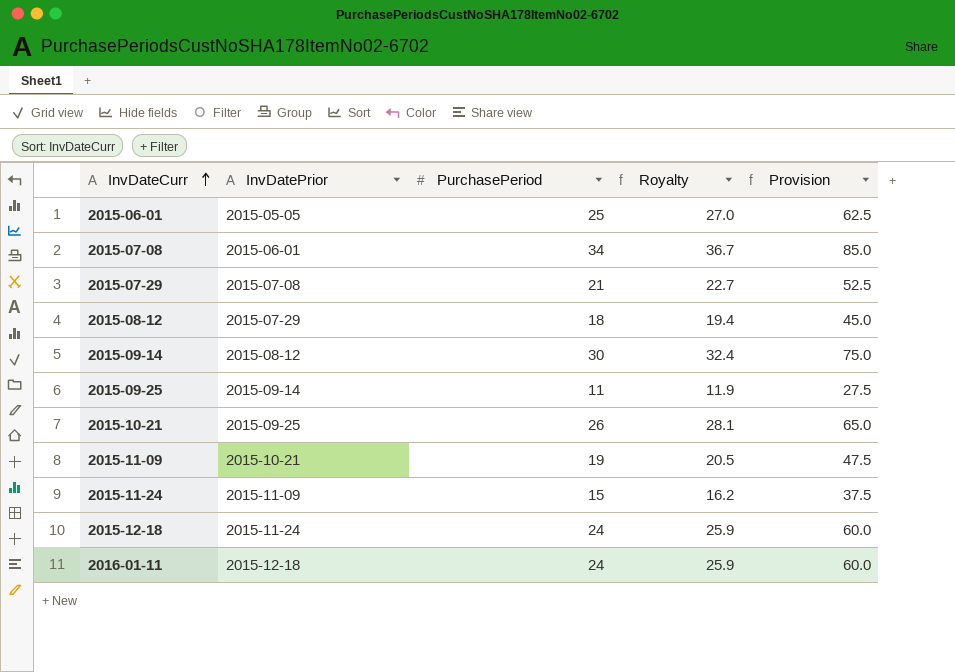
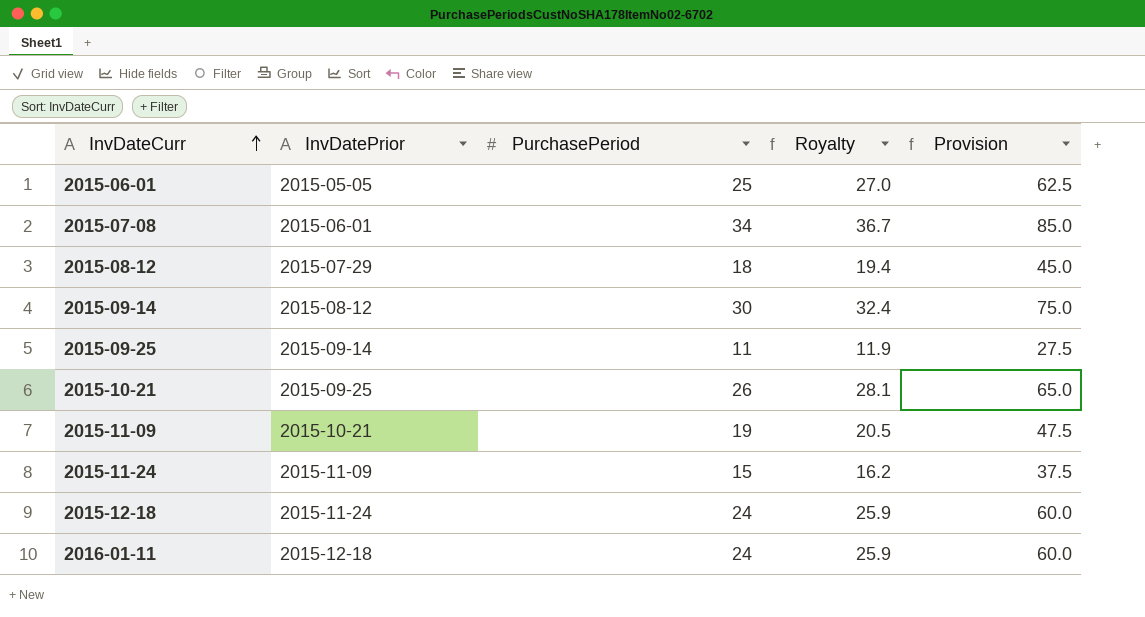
row 2015-07-29: 2015-07-08 | 21 | 22.7 | 52.5 -> none

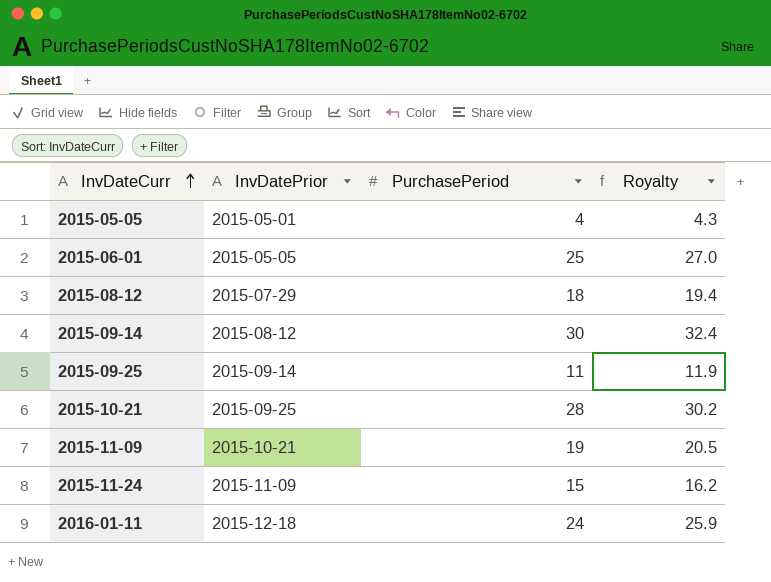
column Provision | formula: [PurchasePeriod] * 2.5 -> none
row 2015-07-08: 2015-06-01 | 34 | 36.7 | 85.0 -> none
row 2015-12-18: 2015-11-24 | 24 | 25.9 | 60.0 -> none
row 2015-05-05: none -> 2015-05-01 | 4 | 4.3
2015-10-21 | PurchasePeriod: 26 -> 28
2015-10-21 | Royalty: 28.1 -> 30.2

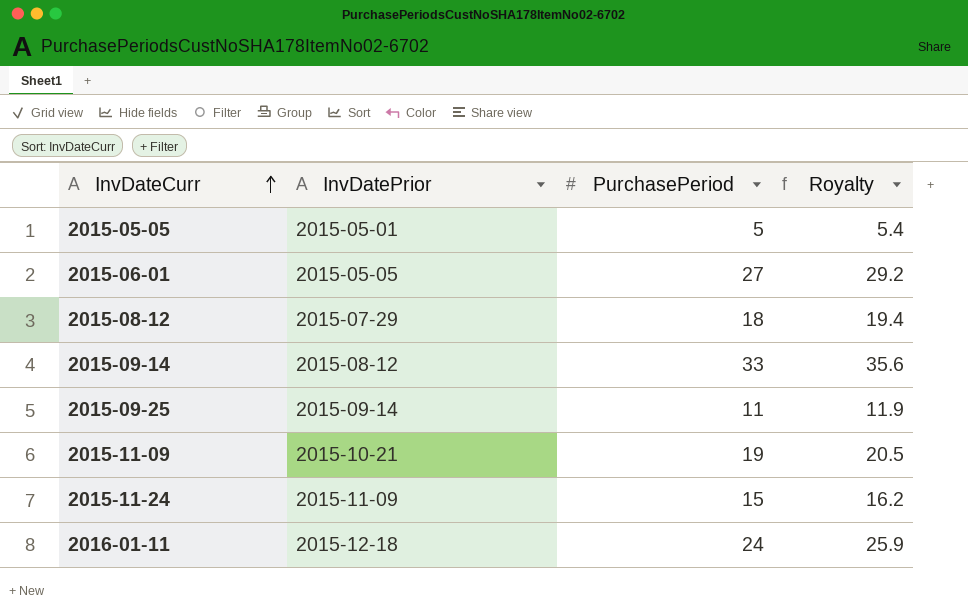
row 2015-10-21: 2015-09-25 | 28 | 30.2 -> none
2015-05-05 | PurchasePeriod: 4 -> 5
2015-05-05 | Royalty: 4.3 -> 5.4
2015-06-01 | PurchasePeriod: 25 -> 27
2015-06-01 | Royalty: 27.0 -> 29.2
2015-09-14 | PurchasePeriod: 30 -> 33
2015-09-14 | Royalty: 32.4 -> 35.6

